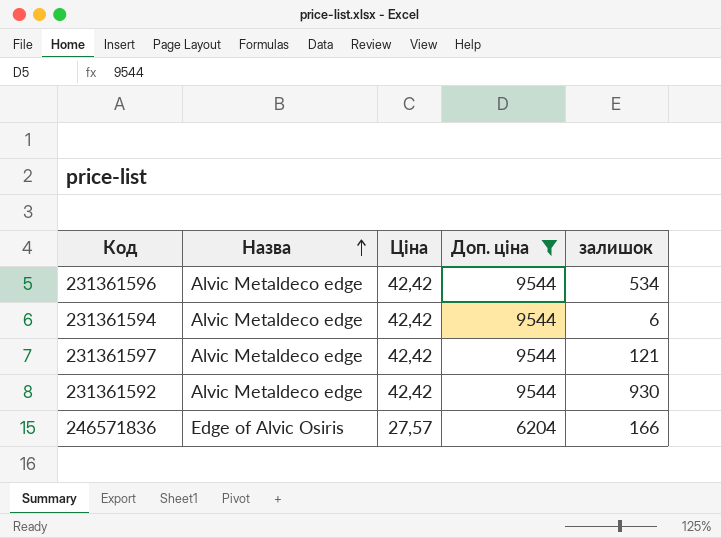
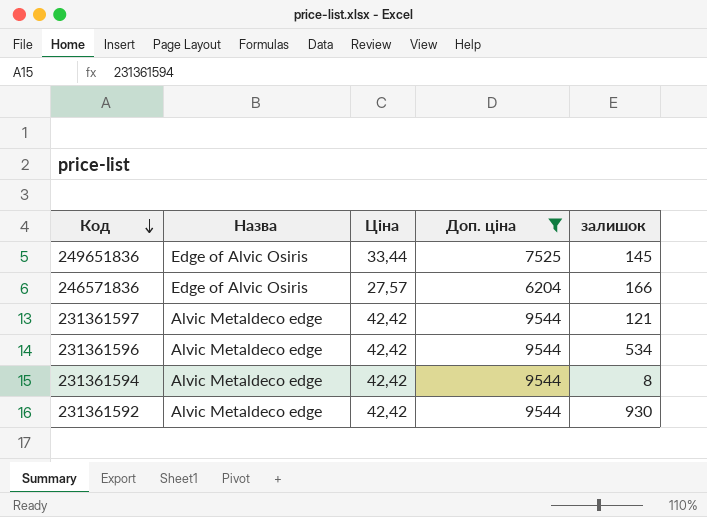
row order: Назва ascending -> Код descending
row 249651836: none -> Edge of Alvic Osiris | 33,44 | 7525 | 145
231361594 | залишок: 6 -> 8

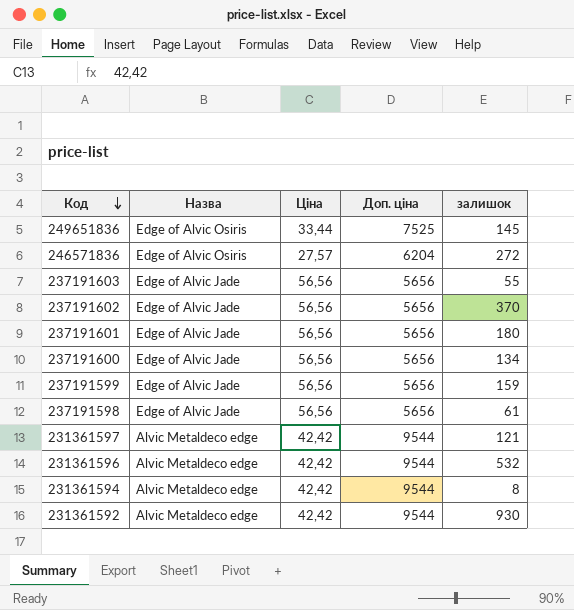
filter: Доп. ціна != 5656 -> none
246571836 | залишок: 166 -> 272
231361596 | залишок: 534 -> 532

